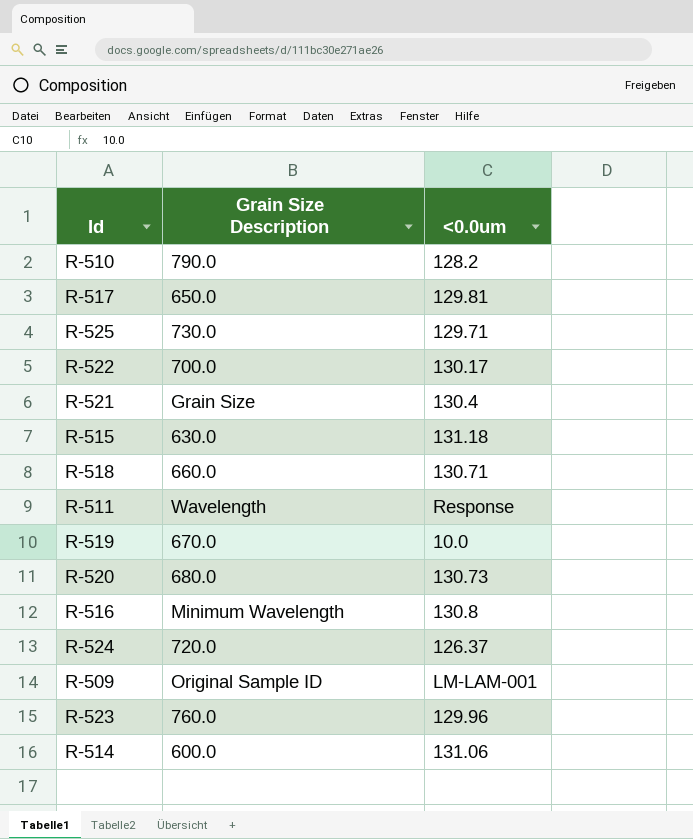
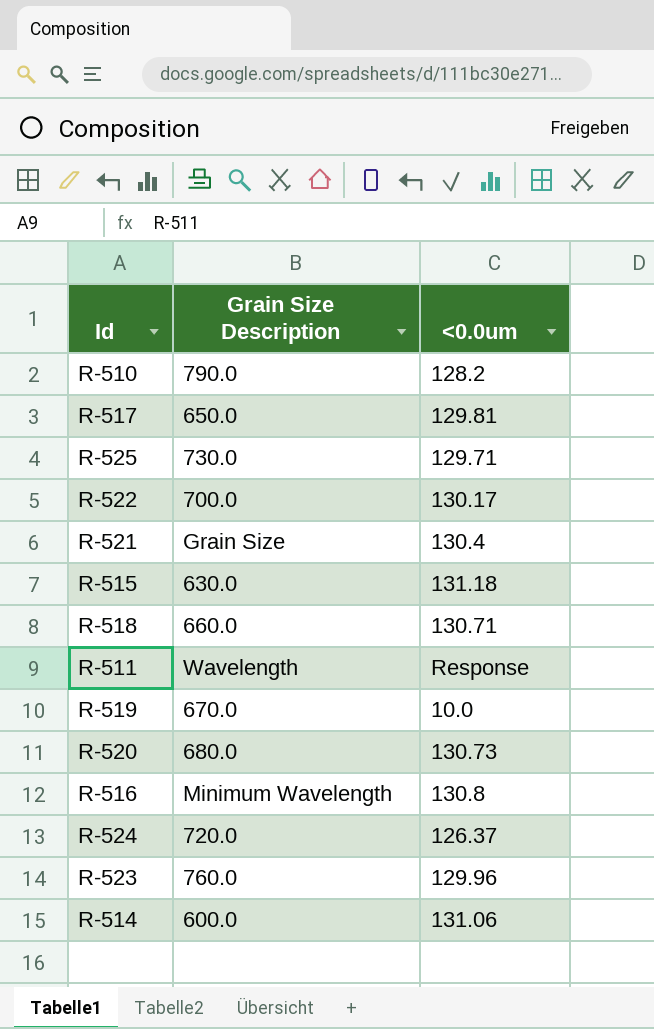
row R-509: Original Sample ID | LM-LAM-001 -> none

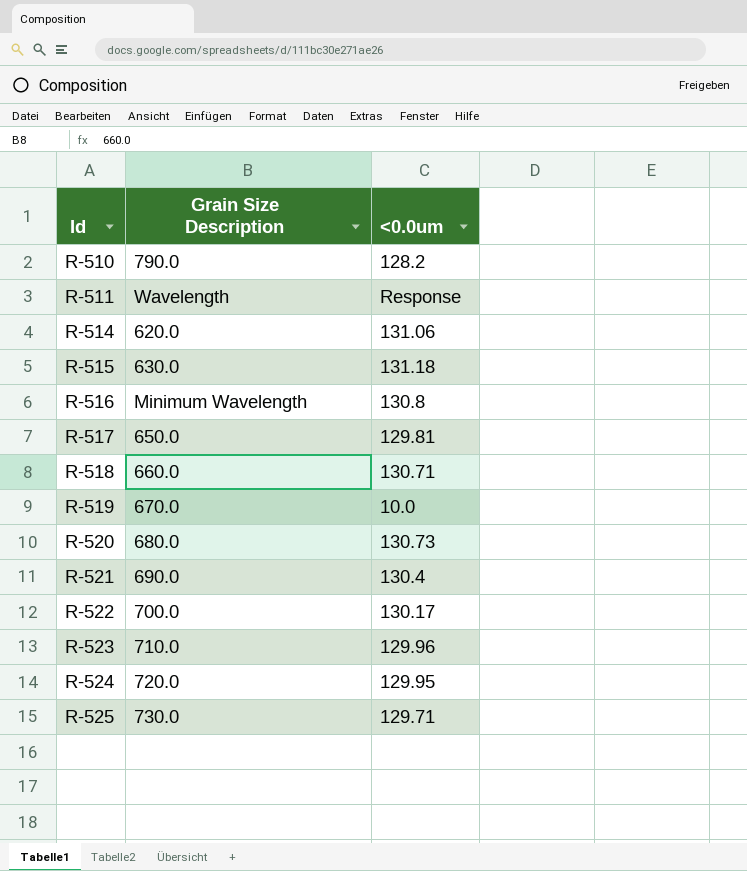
row order: none -> Id ascending
R-514 | Grain Size Description: 600.0 -> 620.0
R-521 | Grain Size Description: Grain Size -> 690.0
R-523 | Grain Size Description: 760.0 -> 710.0
R-524 | <0.0um: 126.37 -> 129.95

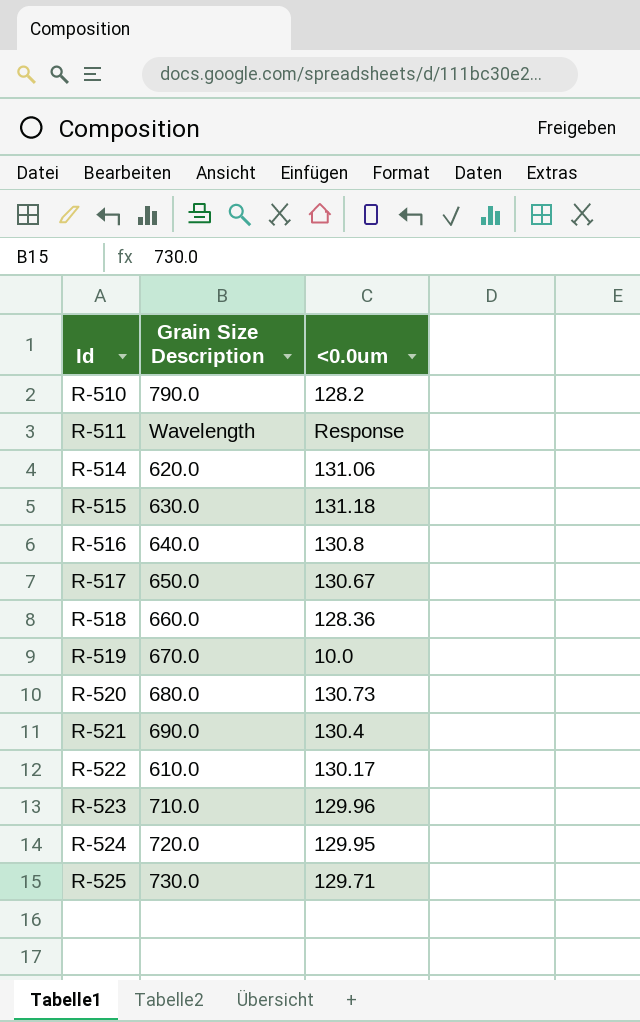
R-516 | Grain Size Description: Minimum Wavelength -> 640.0
R-517 | <0.0um: 129.81 -> 130.67
R-518 | <0.0um: 130.71 -> 128.36
R-522 | Grain Size Description: 700.0 -> 610.0

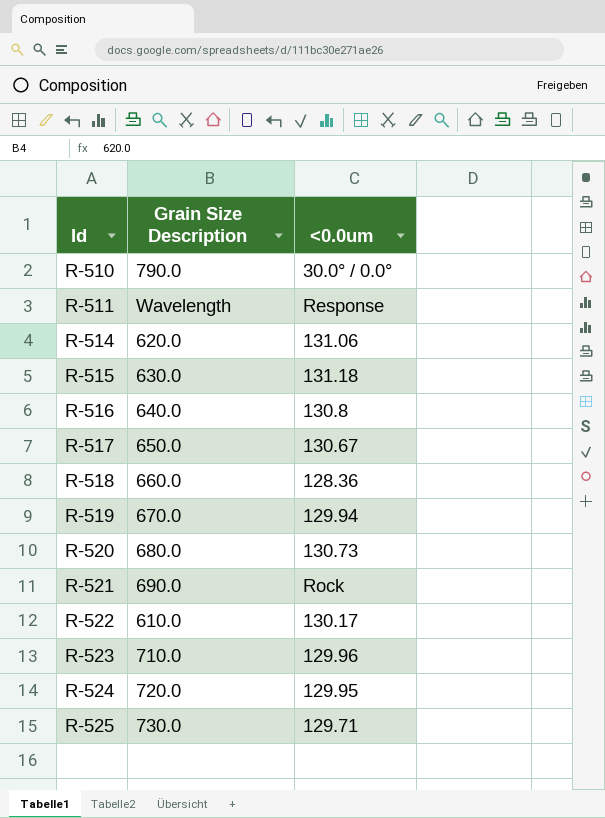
R-510 | <0.0um: 128.2 -> 30.0° / 0.0°
R-519 | <0.0um: 10.0 -> 129.94
R-521 | <0.0um: 130.4 -> Rock

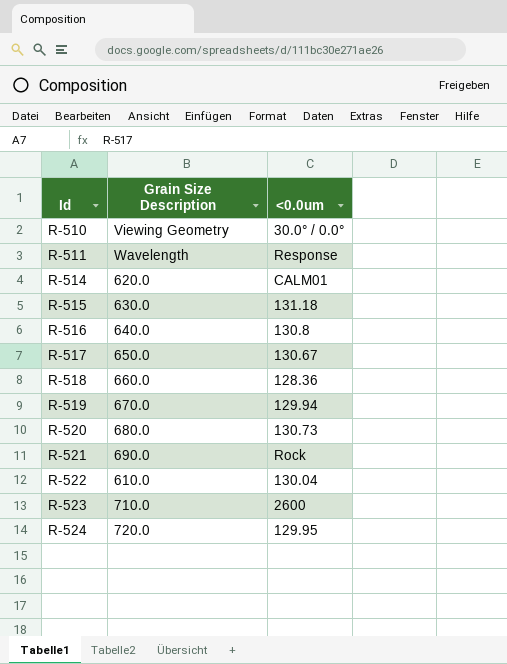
row R-525: 730.0 | 129.71 -> none
R-510 | Grain Size Description: 790.0 -> Viewing Geometry
R-514 | <0.0um: 131.06 -> CALM01
R-522 | <0.0um: 130.17 -> 130.04
R-523 | <0.0um: 129.96 -> 2600

